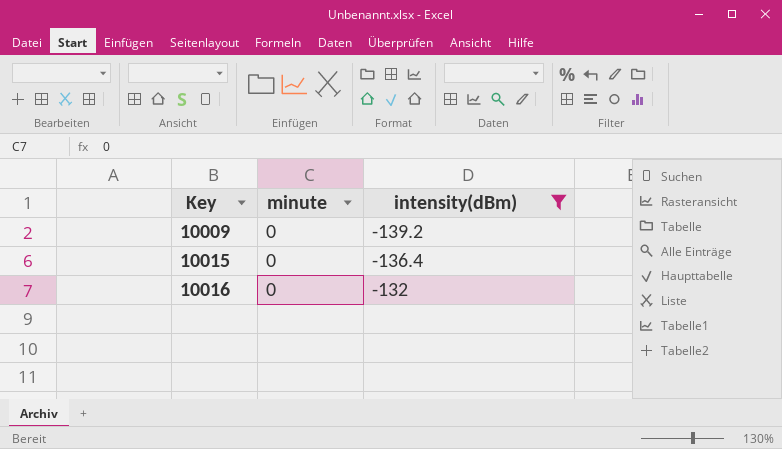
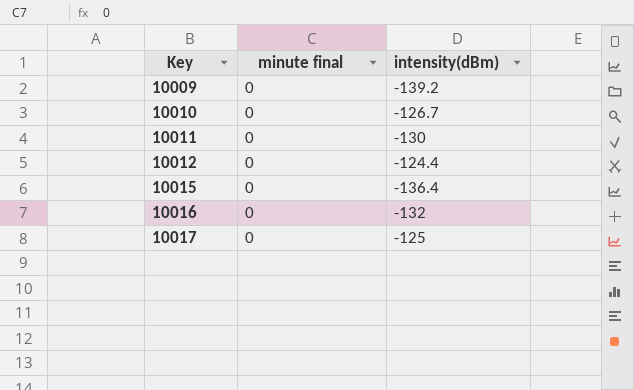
filter: intensity(dBm) <= -132 -> none
column name: minute -> minute final

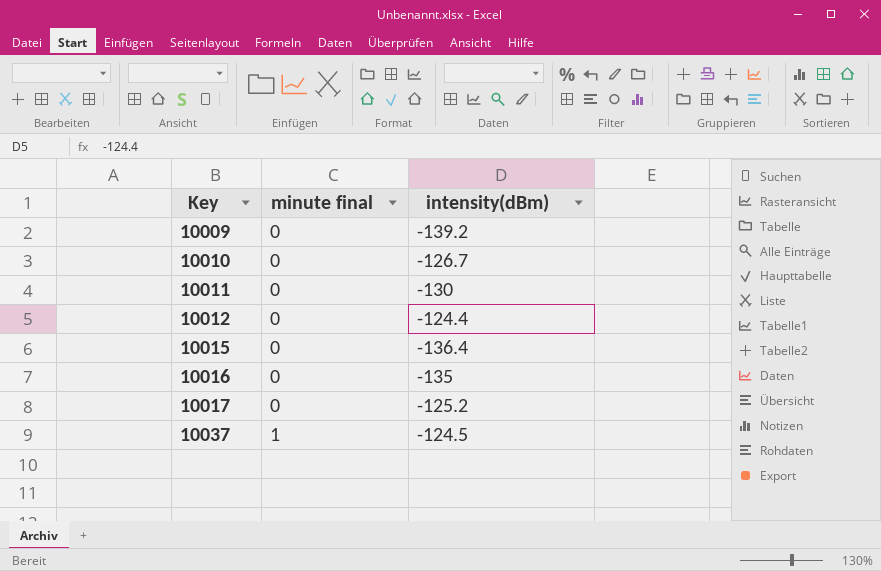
10016 | intensity(dBm): -132 -> -135
10017 | intensity(dBm): -125 -> -125.2
row 10037: none -> 1 | -124.5

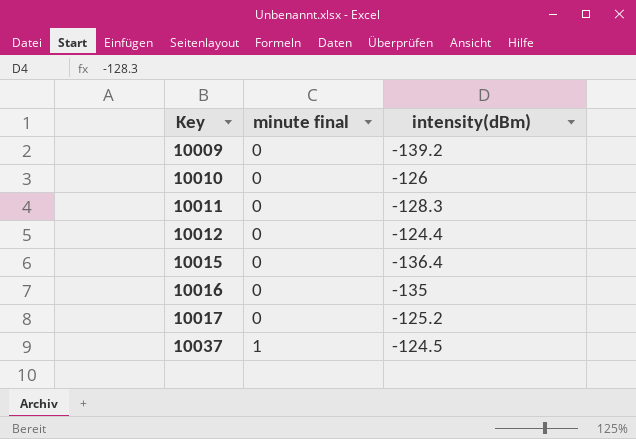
10010 | intensity(dBm): -126.7 -> -126
10011 | intensity(dBm): -130 -> -128.3

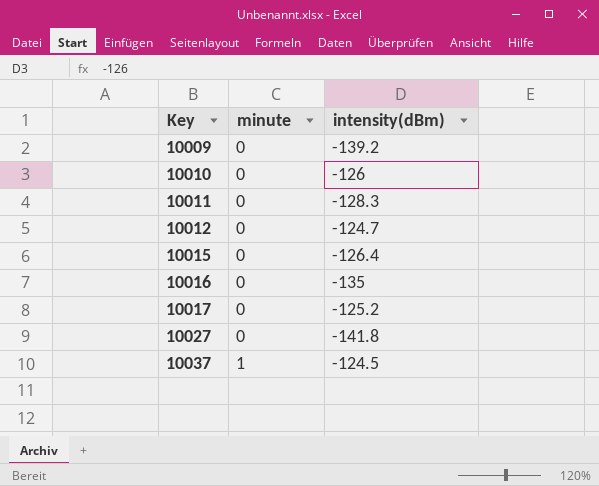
column name: minute final -> minute
10012 | intensity(dBm): -124.4 -> -124.7
10015 | intensity(dBm): -136.4 -> -126.4
row 10027: none -> 0 | -141.8

